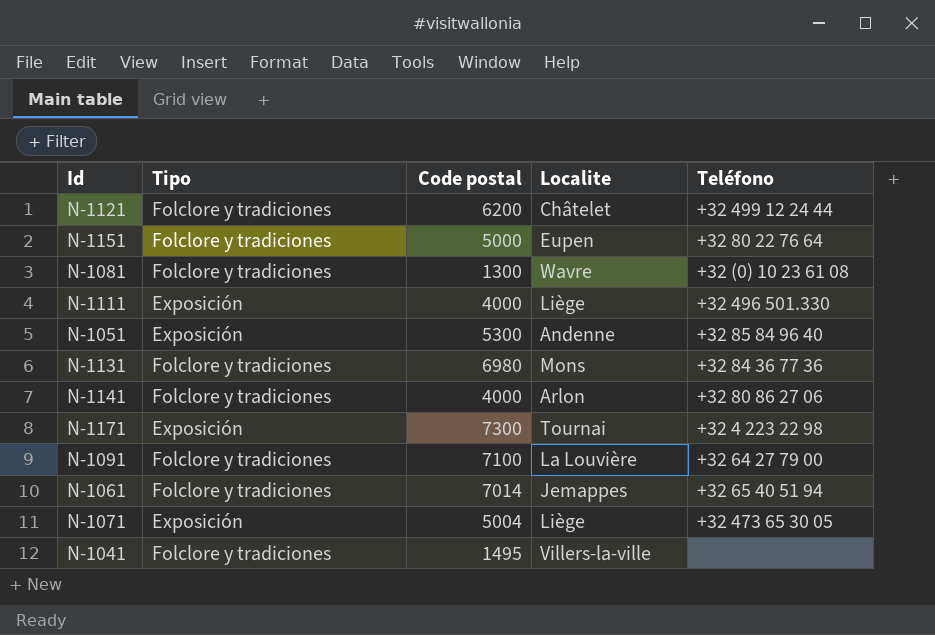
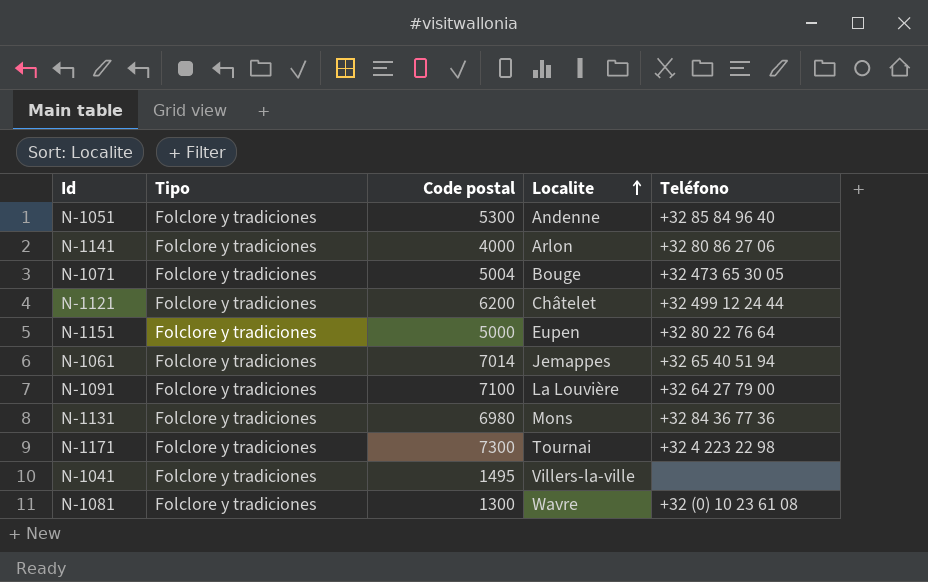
row order: none -> Localite ascending
row N-1111: Exposición | 4000 | Liège | +32 496 501.330 -> none
N-1051 | Tipo: Exposición -> Folclore y tradiciones
N-1071 | Tipo: Exposición -> Folclore y tradiciones
N-1071 | Localite: Liège -> Bouge
N-1171 | Tipo: Exposición -> Folclore y tradiciones

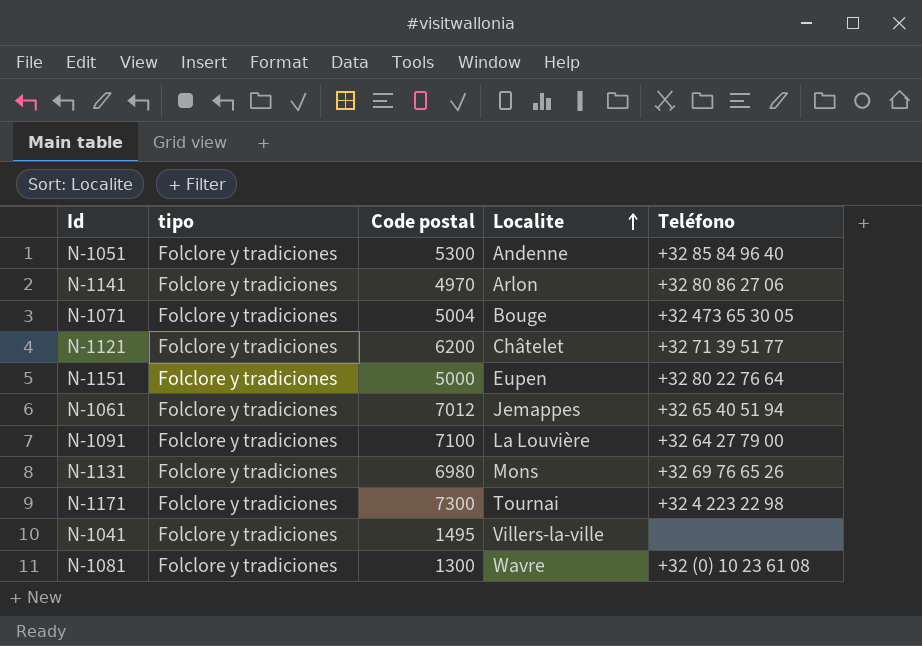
column name: Tipo -> tipo
N-1141 | Code postal: 4000 -> 4970
N-1121 | Teléfono: +32 499 12 24 44 -> +32 71 39 51 77
N-1061 | Code postal: 7014 -> 7012
N-1131 | Teléfono: +32 84 36 77 36 -> +32 69 76 65 26

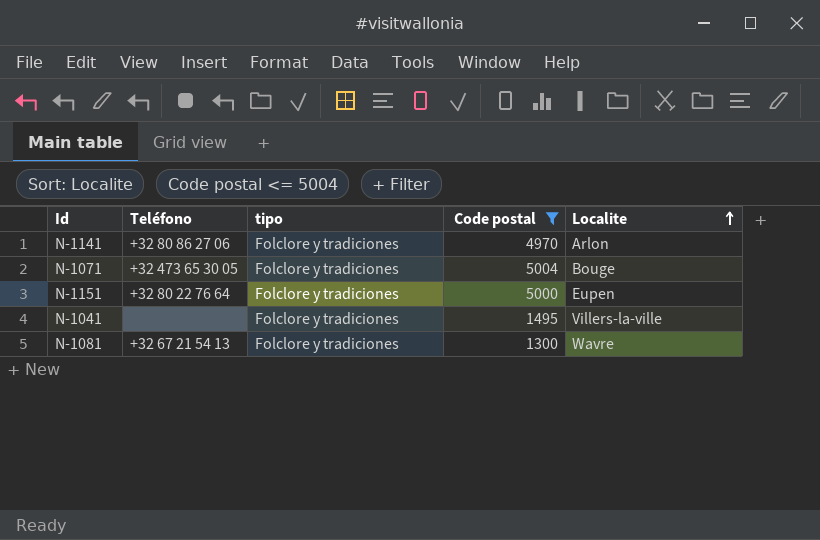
filter: none -> Code postal <= 5004
column Teléfono | position: 5 -> 2
N-1081 | Teléfono: +32 (0) 10 23 61 08 -> +32 67 21 54 13

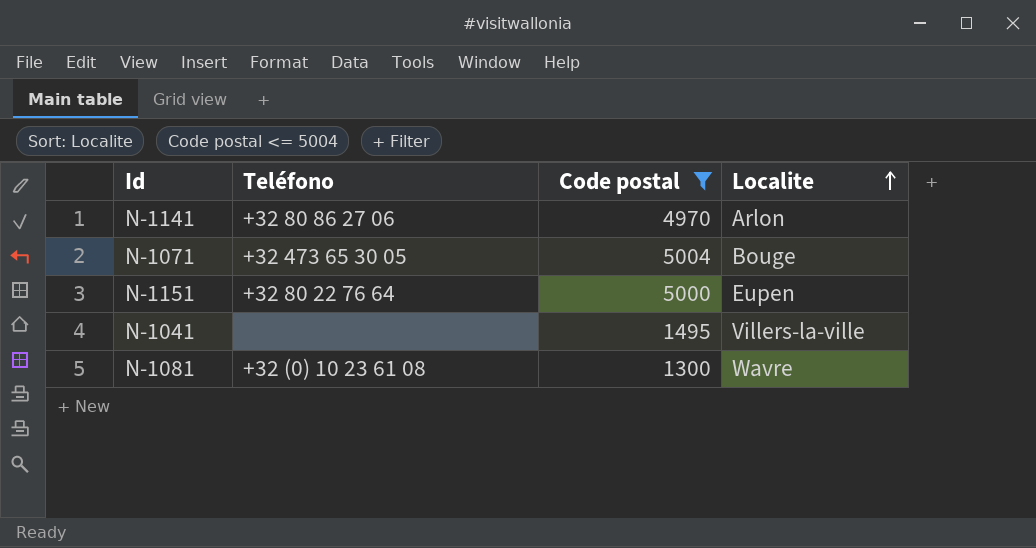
column tipo | position: 3 -> none
N-1081 | Teléfono: +32 67 21 54 13 -> +32 (0) 10 23 61 08

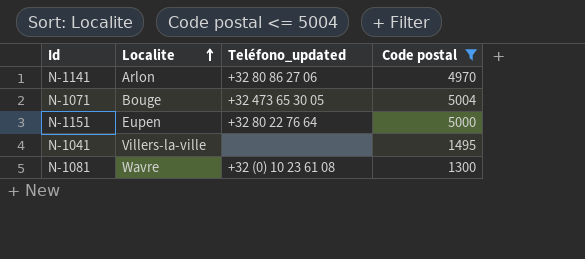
column Localite | position: 4 -> 2
column name: Teléfono -> Teléfono_updated

